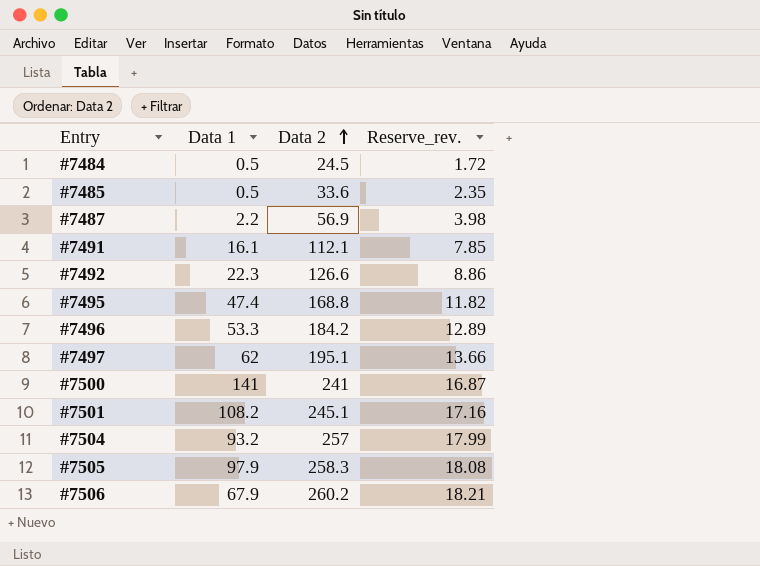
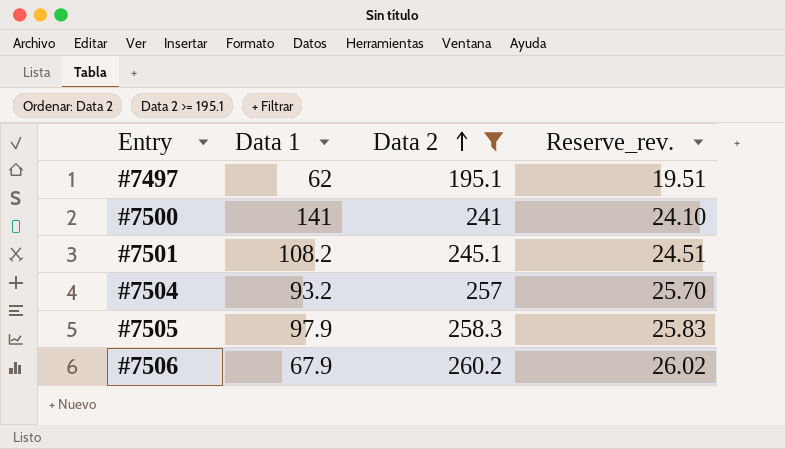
filter: none -> Data 2 >= 195.1
column Reserve_rev. | formula: [Data 2] * 0.07 -> [Data 2] * 0.1

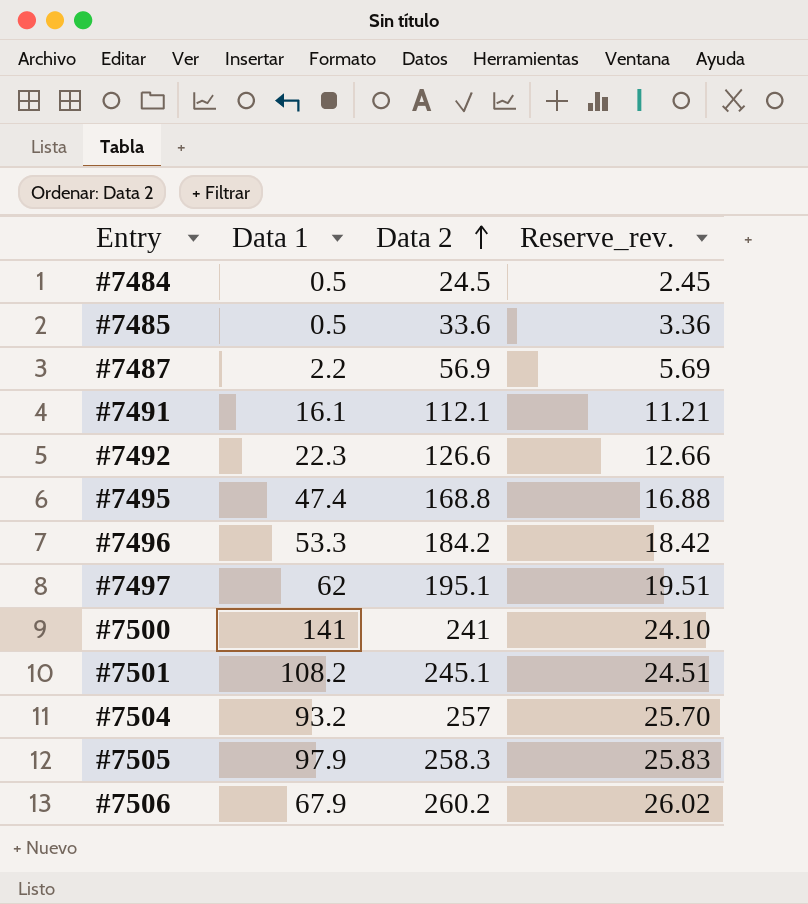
filter: Data 2 >= 195.1 -> none

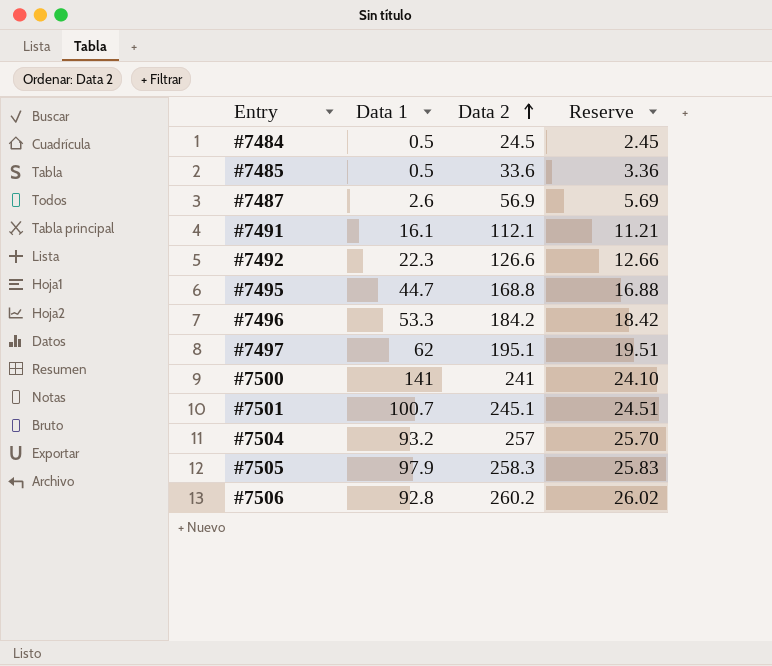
column name: Reserve_rev. -> Reserve
#7487 | Data 1: 2.2 -> 2.6
#7495 | Data 1: 47.4 -> 44.7
#7501 | Data 1: 108.2 -> 100.7
#7506 | Data 1: 67.9 -> 92.8

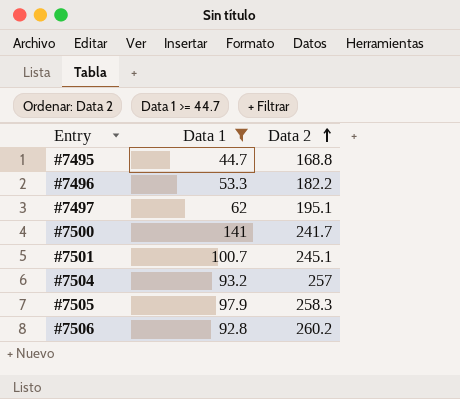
filter: none -> Data 1 >= 44.7
column Reserve | formula: [Data 2] * 0.1 -> none
#7496 | Data 2: 184.2 -> 182.2
#7500 | Data 2: 241 -> 241.7

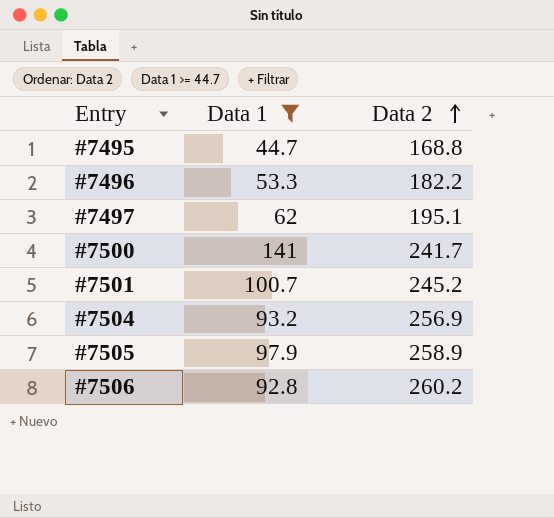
#7501 | Data 2: 245.1 -> 245.2
#7504 | Data 2: 257 -> 256.9
#7505 | Data 2: 258.3 -> 258.9

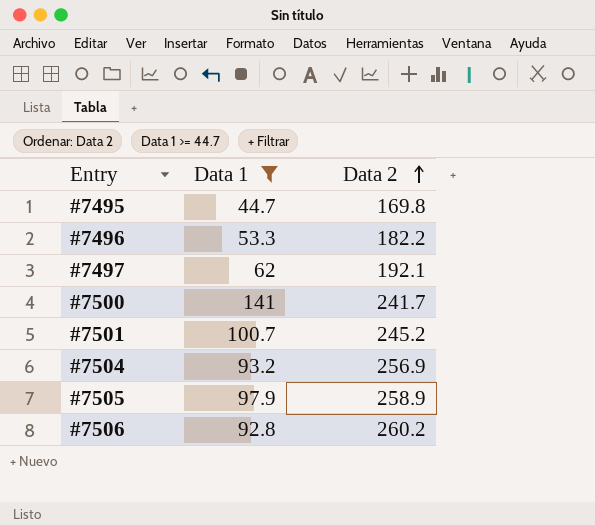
#7495 | Data 2: 168.8 -> 169.8
#7497 | Data 2: 195.1 -> 192.1

